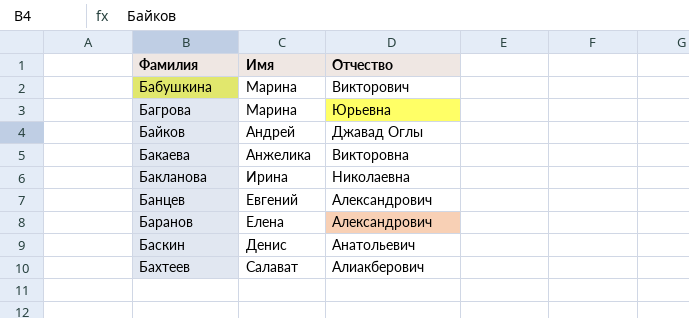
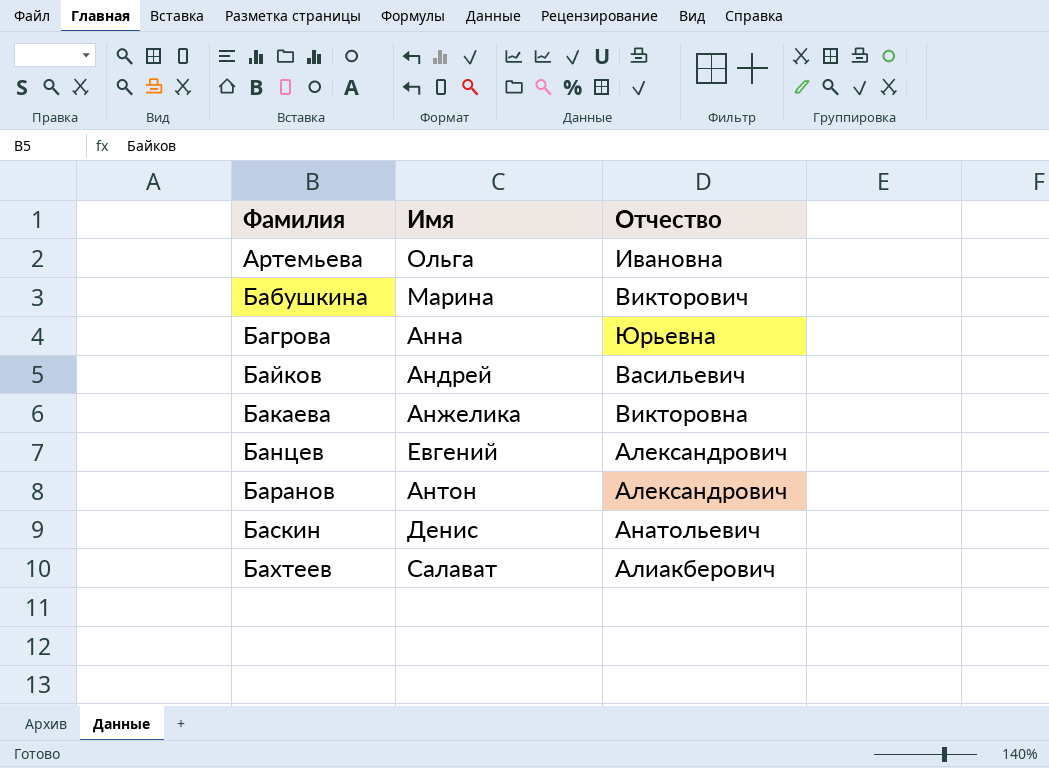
row Бакланова: Ирина | Николаевна -> none
row Артемьева: none -> Ольга | Ивановна
Багрова | Имя: Марина -> Анна
Байков | Отчество: Джавад Оглы -> Васильевич
Баранов | Имя: Елена -> Антон

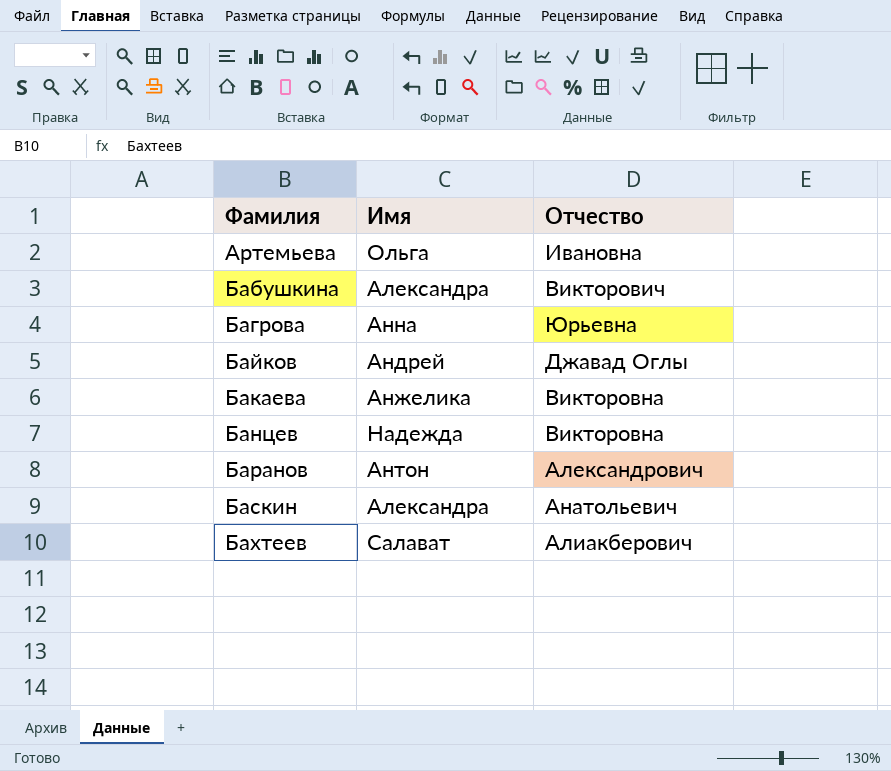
Бабушкина | Имя: Марина -> Александра
Байков | Отчество: Васильевич -> Джавад Оглы
Банцев | Имя: Евгений -> Надежда
Банцев | Отчество: Александрович -> Викторовна
Баскин | Имя: Денис -> Александра

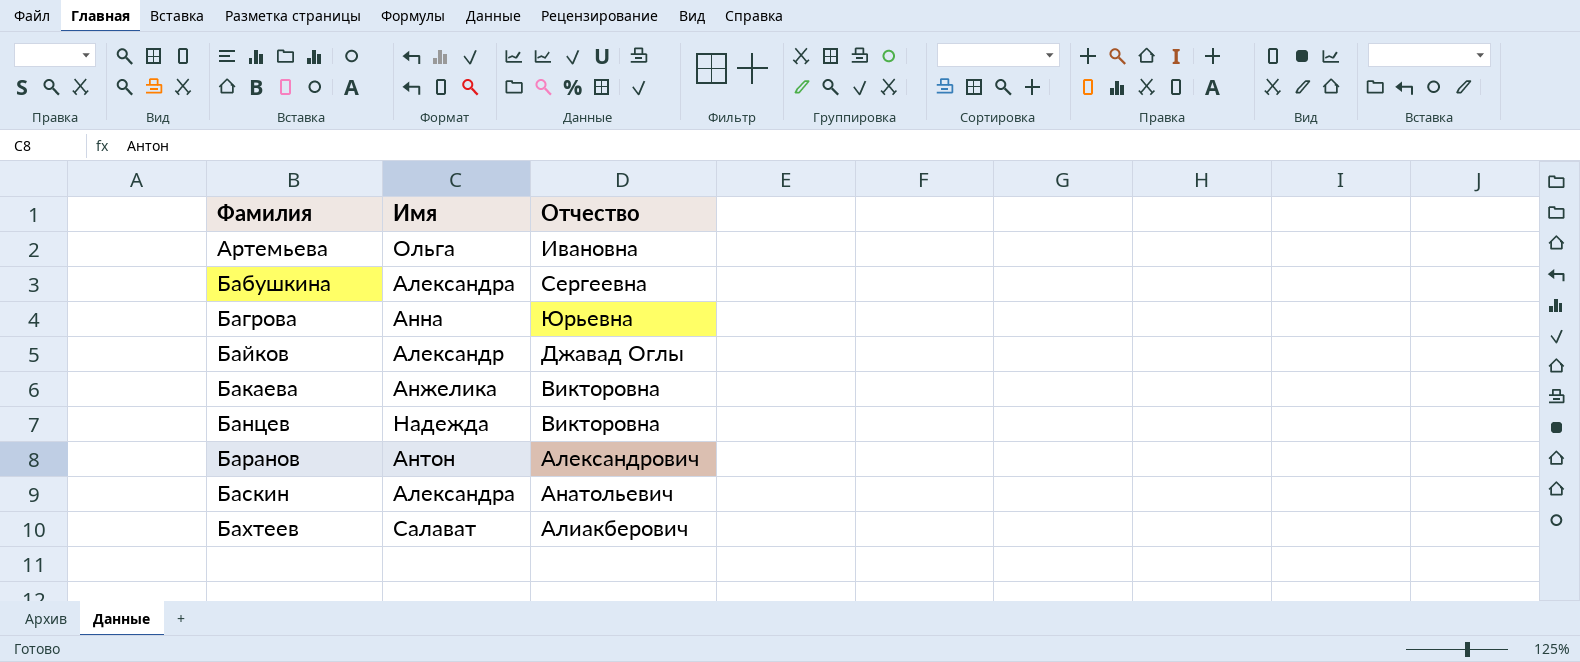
Бабушкина | Отчество: Викторович -> Сергеевна
Байков | Имя: Андрей -> Александр

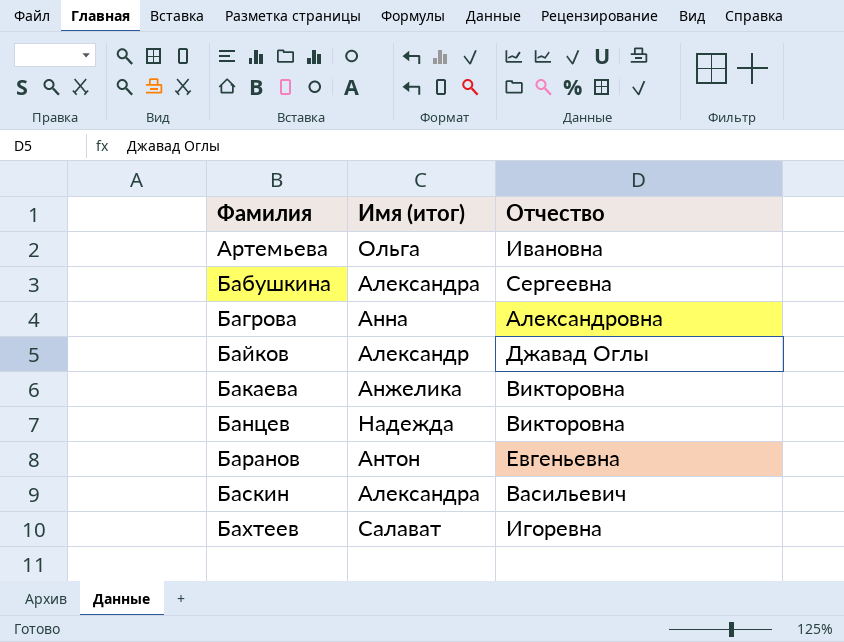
column name: Имя -> Имя (итог)
Багрова | Отчество: Юрьевна -> Александровна
Баранов | Отчество: Александрович -> Евгеньевна
Баскин | Отчество: Анатольевич -> Васильевич
Бахтеев | Отчество: Алиакберович -> Игоревна

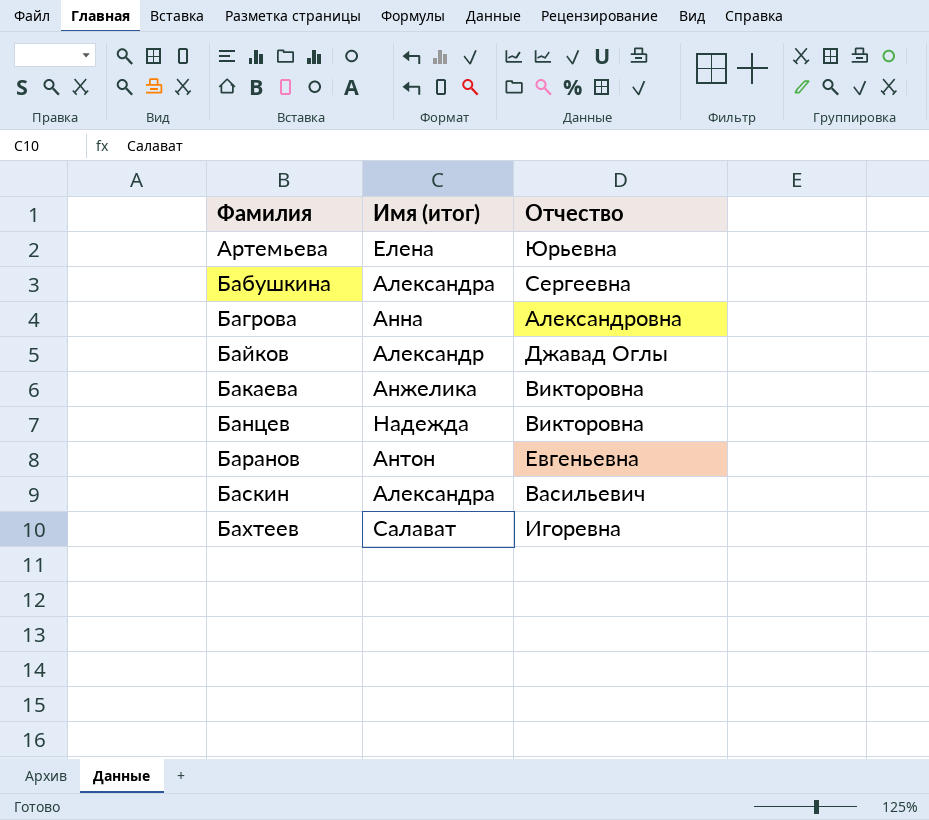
Артемьева | Имя (итог): Ольга -> Елена
Артемьева | Отчество: Ивановна -> Юрьевна

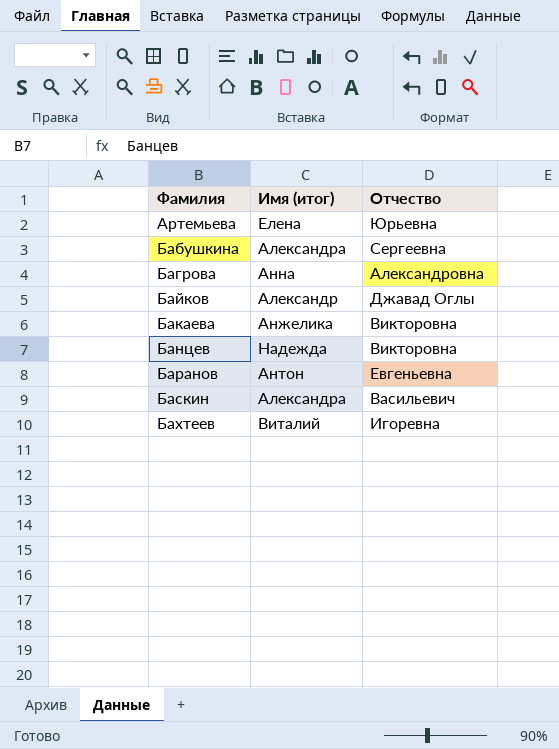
Бахтеев | Имя (итог): Салават -> Виталий

